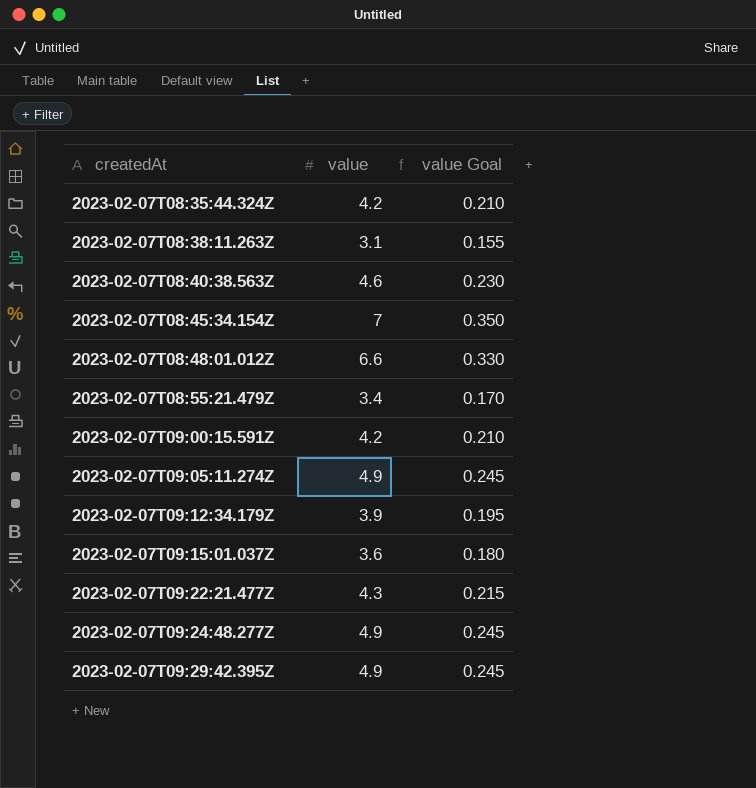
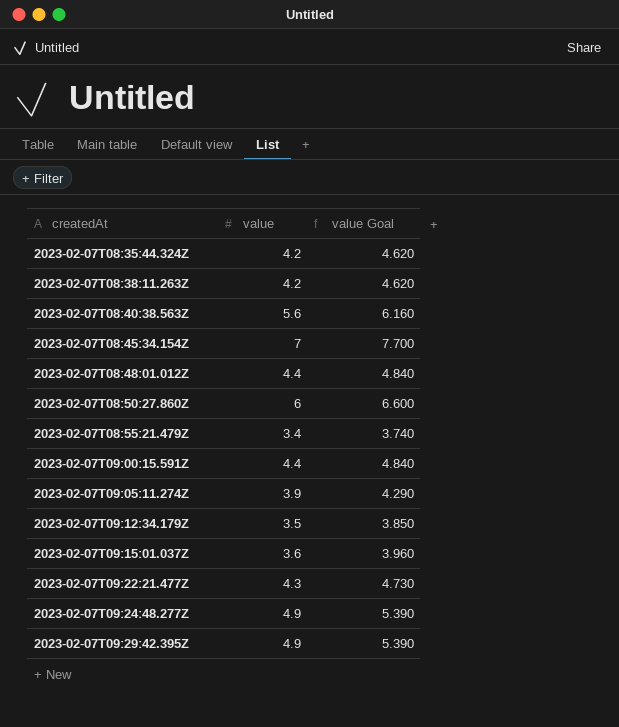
column value Goal | formula: [value] * 0.05 -> [value] * 1.1
2023-02-07T08:38:11.263Z | value: 3.1 -> 4.2
2023-02-07T08:40:38.563Z | value: 4.6 -> 5.6
2023-02-07T08:48:01.012Z | value: 6.6 -> 4.4
row 2023-02-07T08:50:27.860Z: none -> 6 | 6.600
2023-02-07T09:00:15.591Z | value: 4.2 -> 4.4
2023-02-07T09:05:11.274Z | value: 4.9 -> 3.9
2023-02-07T09:12:34.179Z | value: 3.9 -> 3.5

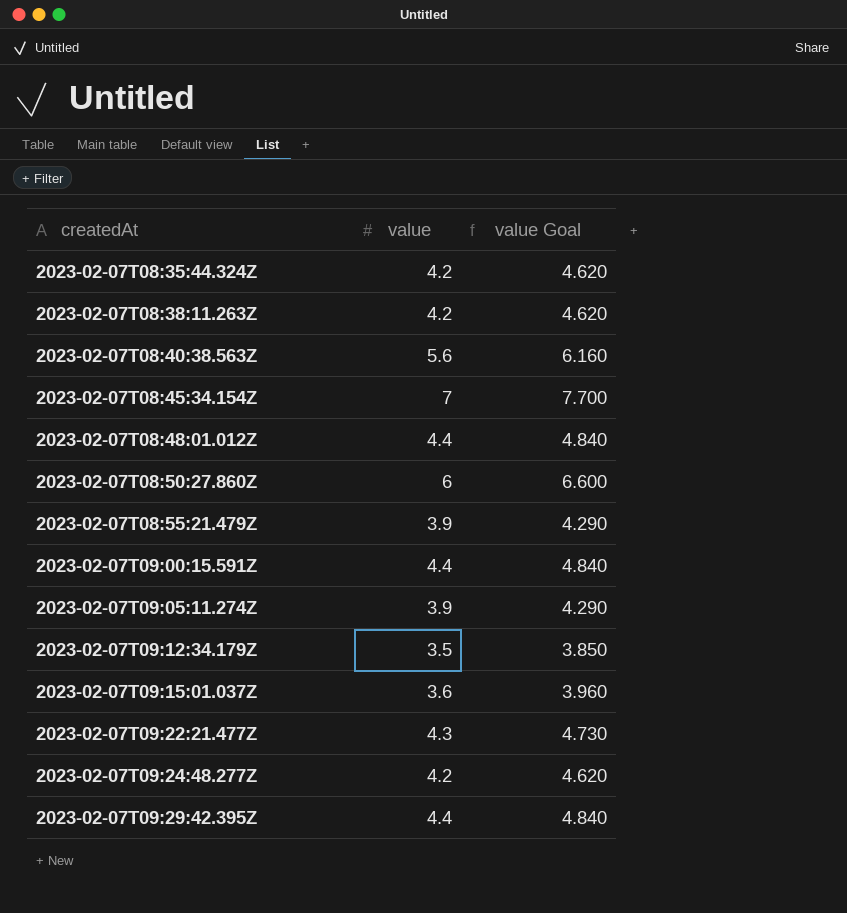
2023-02-07T08:55:21.479Z | value: 3.4 -> 3.9
2023-02-07T08:55:21.479Z | value Goal: 3.740 -> 4.290
2023-02-07T09:24:48.277Z | value: 4.9 -> 4.2
2023-02-07T09:24:48.277Z | value Goal: 5.390 -> 4.620
2023-02-07T09:29:42.395Z | value: 4.9 -> 4.4
2023-02-07T09:29:42.395Z | value Goal: 5.390 -> 4.840

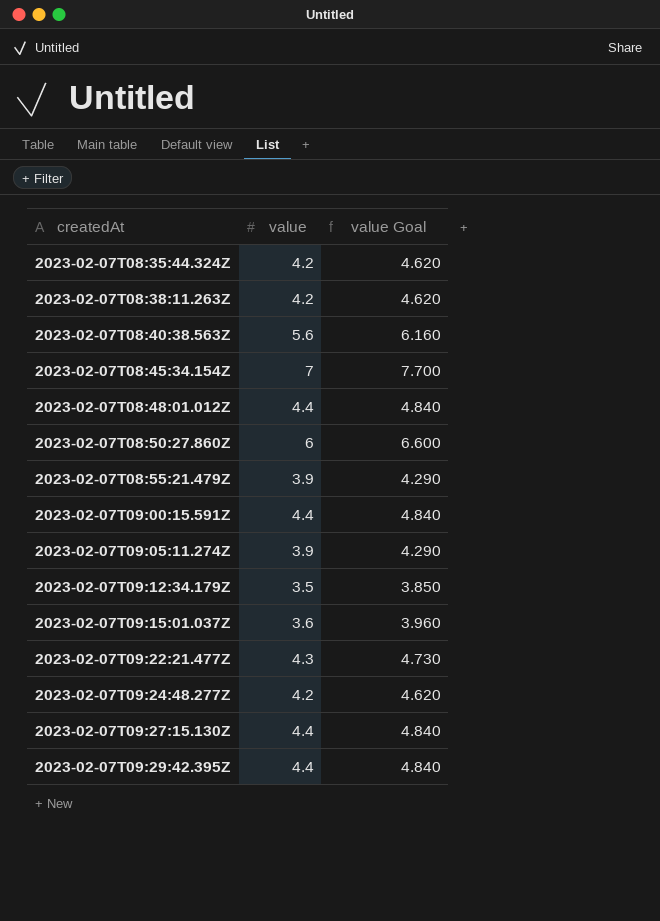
row 2023-02-07T09:27:15.130Z: none -> 4.4 | 4.840

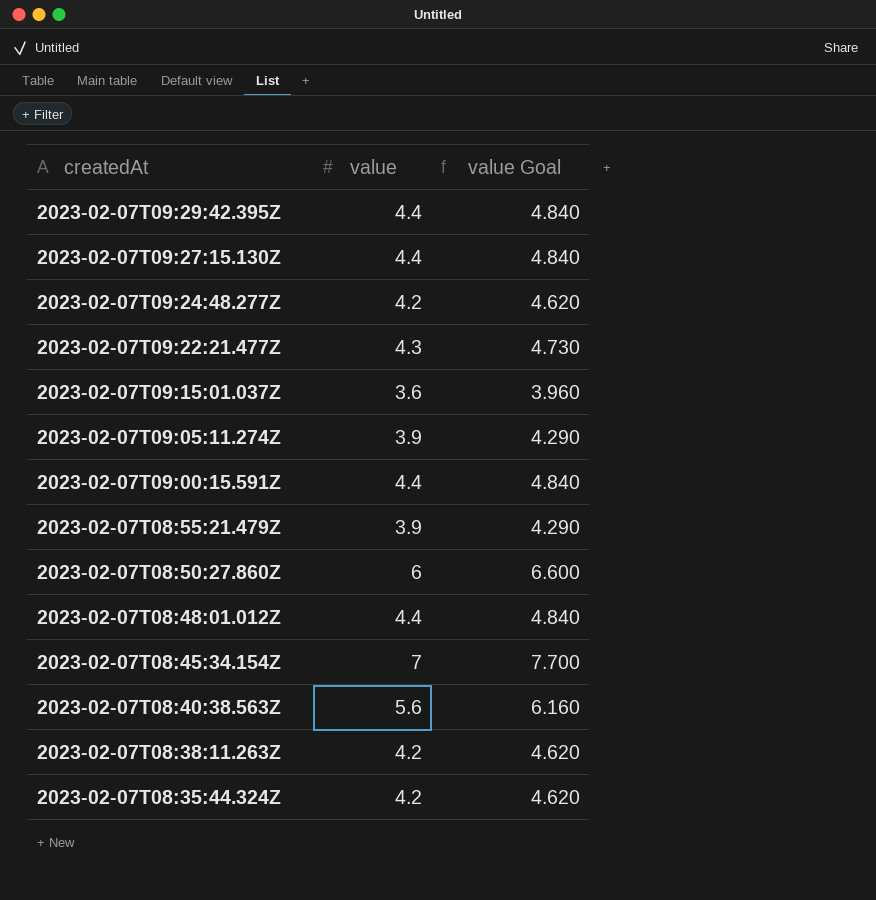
row order: createdAt ascending -> createdAt descending
row 2023-02-07T09:12:34.179Z: 3.5 | 3.850 -> none

